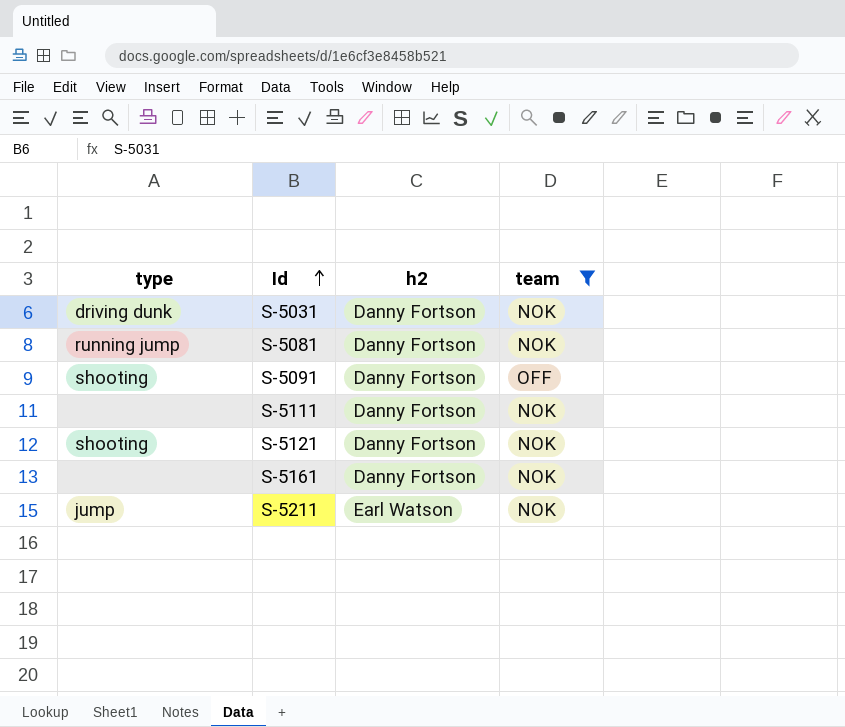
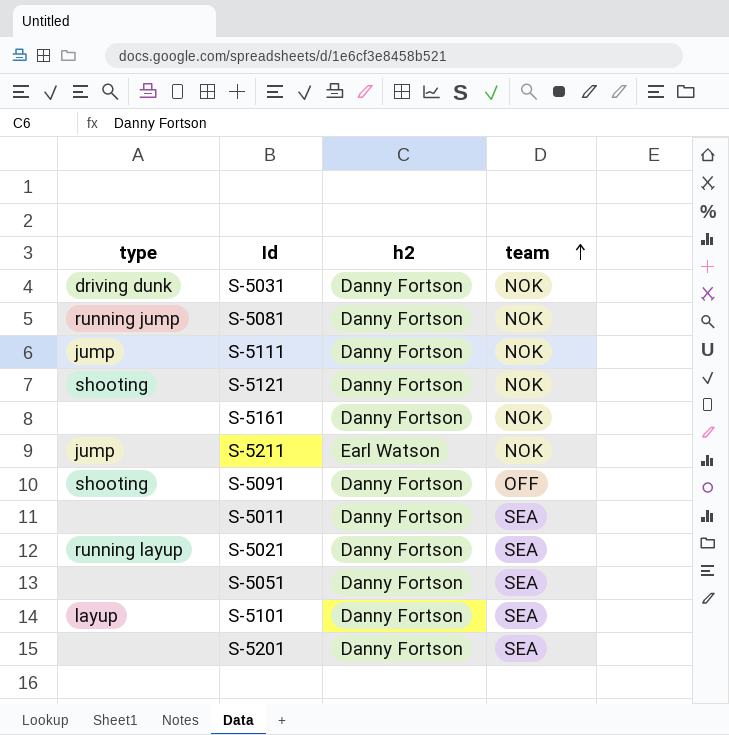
filter: team != SEA -> none
row order: Id ascending -> team ascending
S-5111 | type: none -> jump

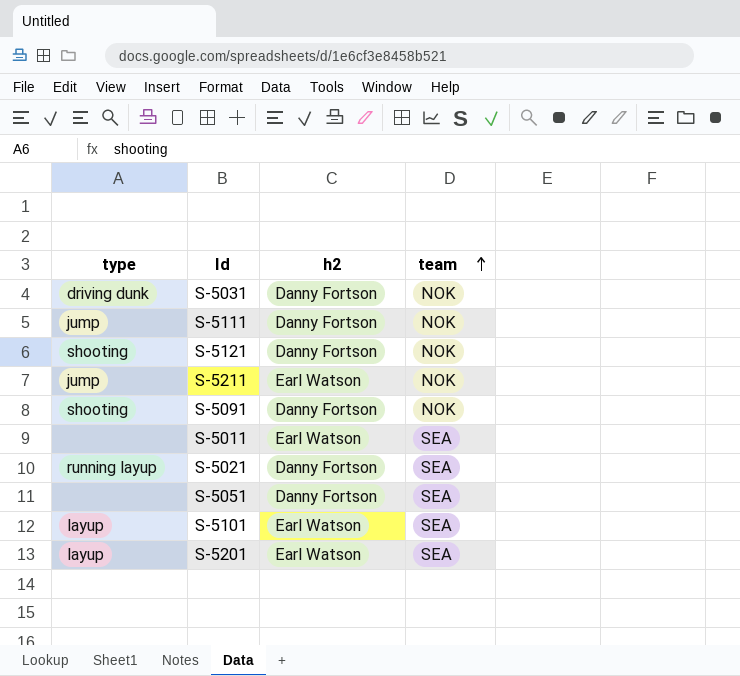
row S-5081: running jump | Danny Fortson | NOK -> none
row S-5161: none | Danny Fortson | NOK -> none
S-5091 | team: OFF -> NOK
S-5011 | h2: Danny Fortson -> Earl Watson
S-5101 | h2: Danny Fortson -> Earl Watson
S-5201 | type: none -> layup
S-5201 | h2: Danny Fortson -> Earl Watson

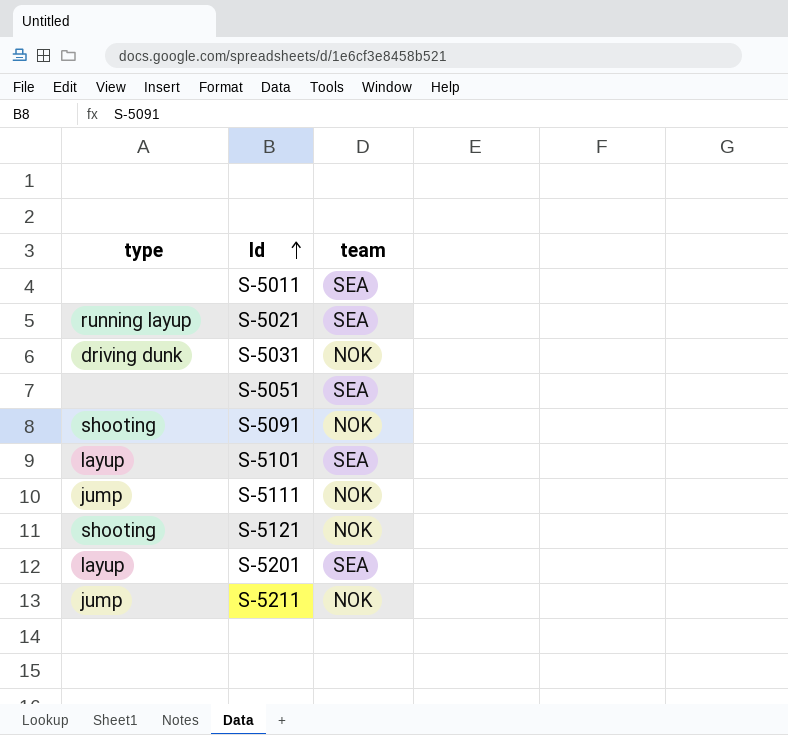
row order: team ascending -> Id ascending
column h2 | position: 3 -> none

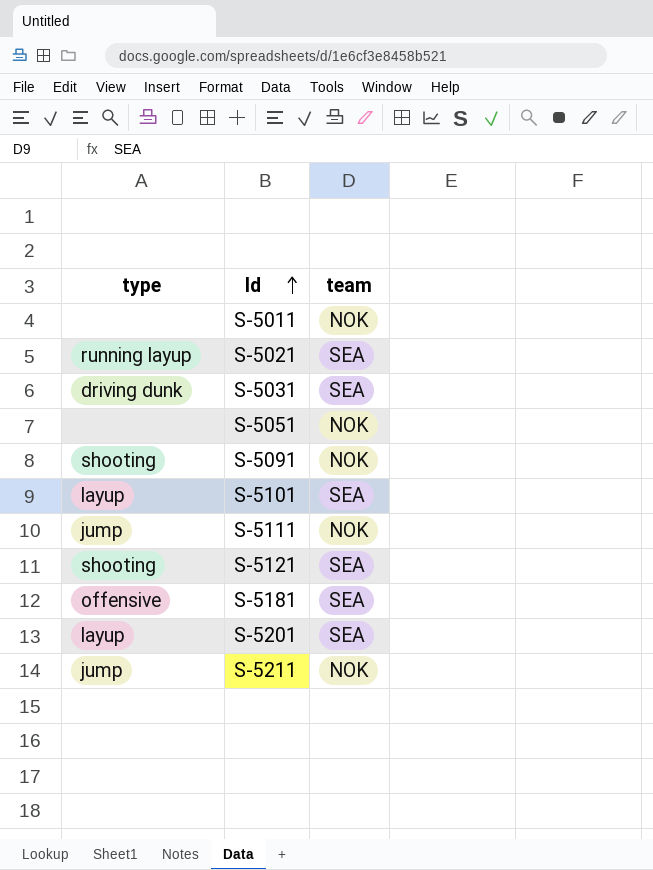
S-5011 | team: SEA -> NOK
S-5031 | team: NOK -> SEA
S-5051 | team: SEA -> NOK
S-5121 | team: NOK -> SEA
row S-5181: none -> offensive | SEA

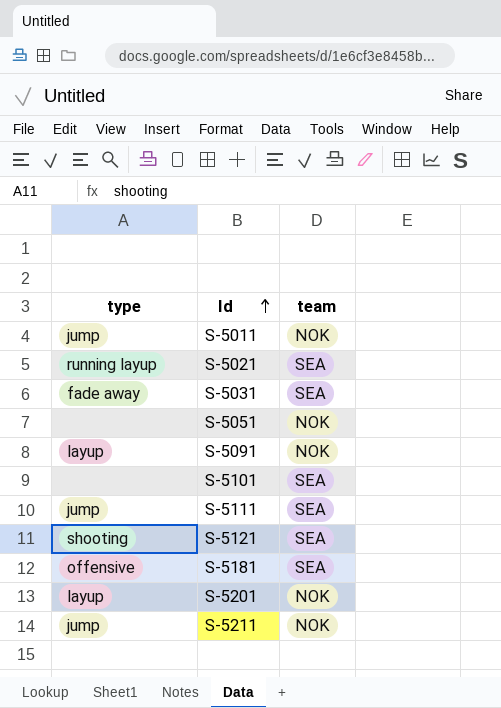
S-5011 | type: none -> jump
S-5031 | type: driving dunk -> fade away
S-5091 | type: shooting -> layup
S-5101 | type: layup -> none
S-5111 | team: NOK -> SEA
S-5201 | team: SEA -> NOK

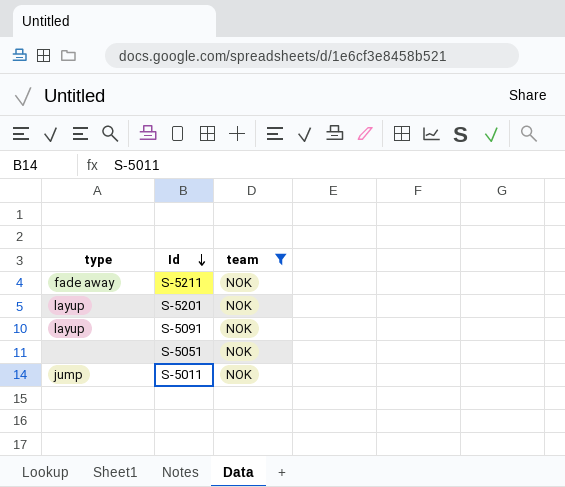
filter: none -> team = NOK
row order: Id ascending -> Id descending
S-5211 | type: jump -> fade away

